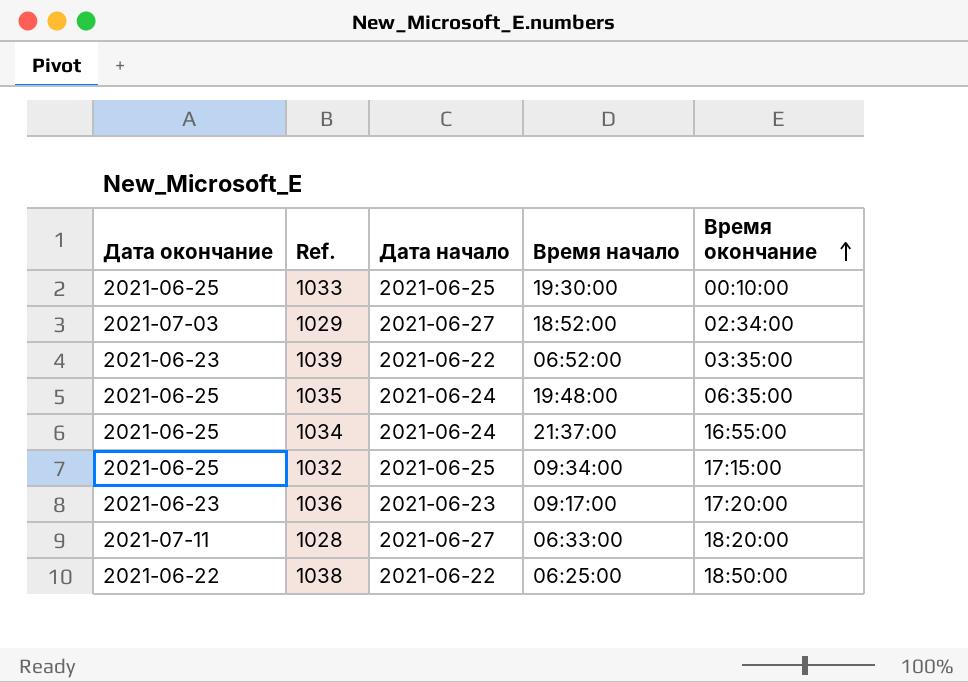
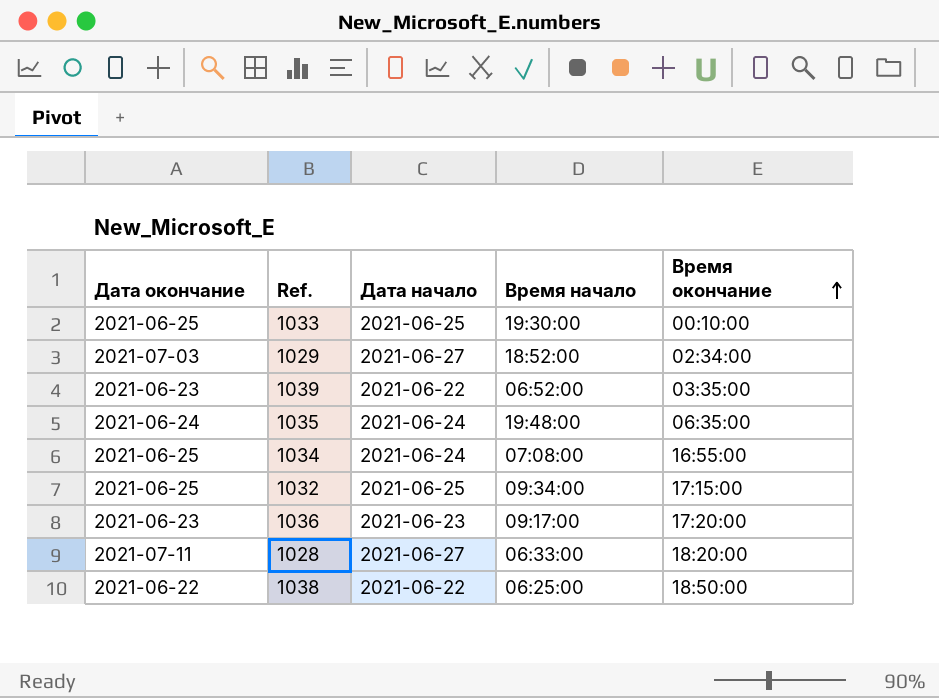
1035 | Дата окончание: 2021-06-25 -> 2021-06-24
1034 | Время начало: 21:37:00 -> 07:08:00

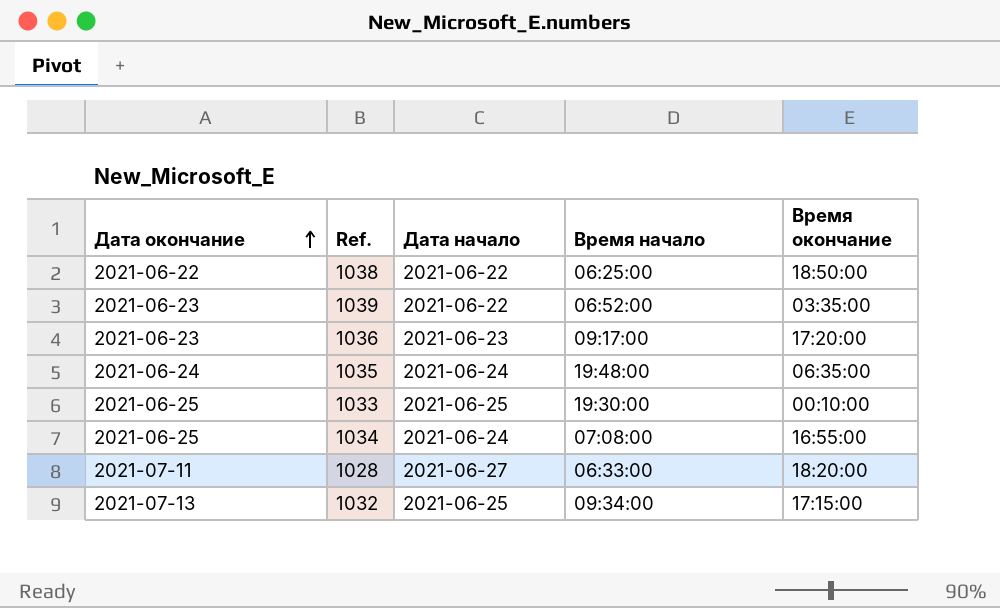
row order: Время окончание ascending -> Дата окончание ascending
row 1029: 2021-07-03 | 2021-06-27 | 18:52:00 | 02:34:00 -> none
1032 | Дата окончание: 2021-06-25 -> 2021-07-13

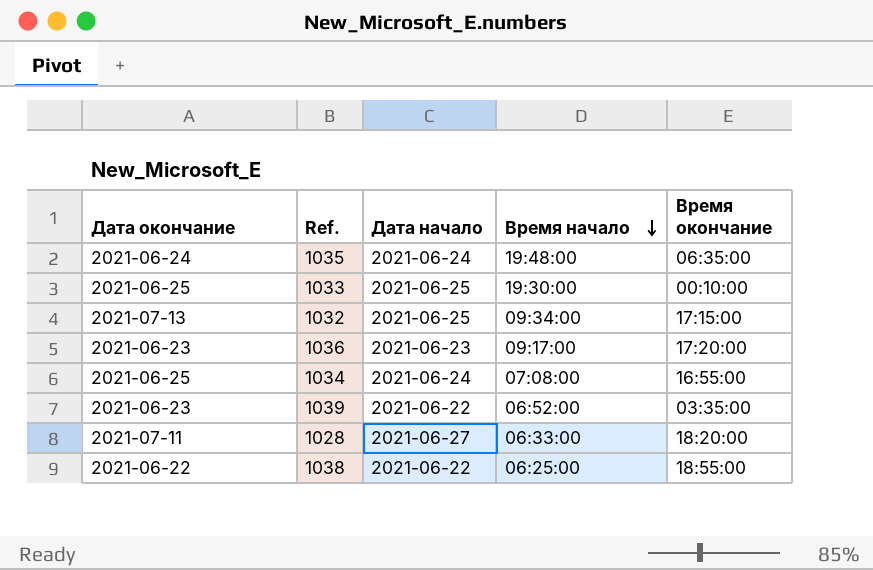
row order: Дата окончание ascending -> Время начало descending
1038 | Время окончание: 18:50:00 -> 18:55:00

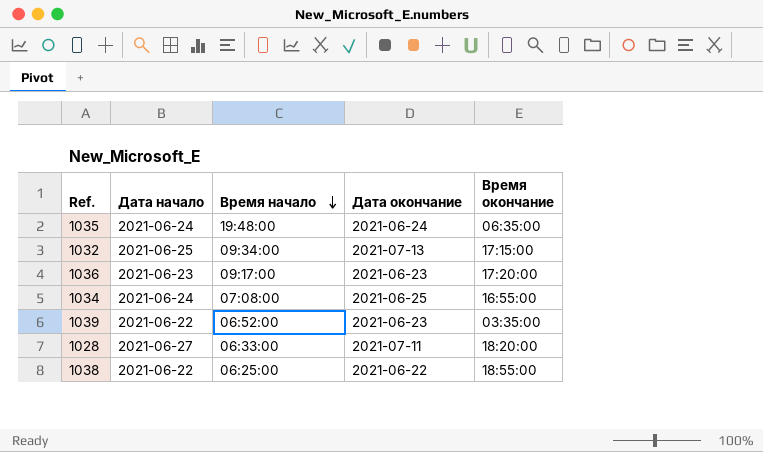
column Дата окончание | position: 1 -> 4
row 1033: 2021-06-25 | 2021-06-25 | 19:30:00 | 00:10:00 -> none

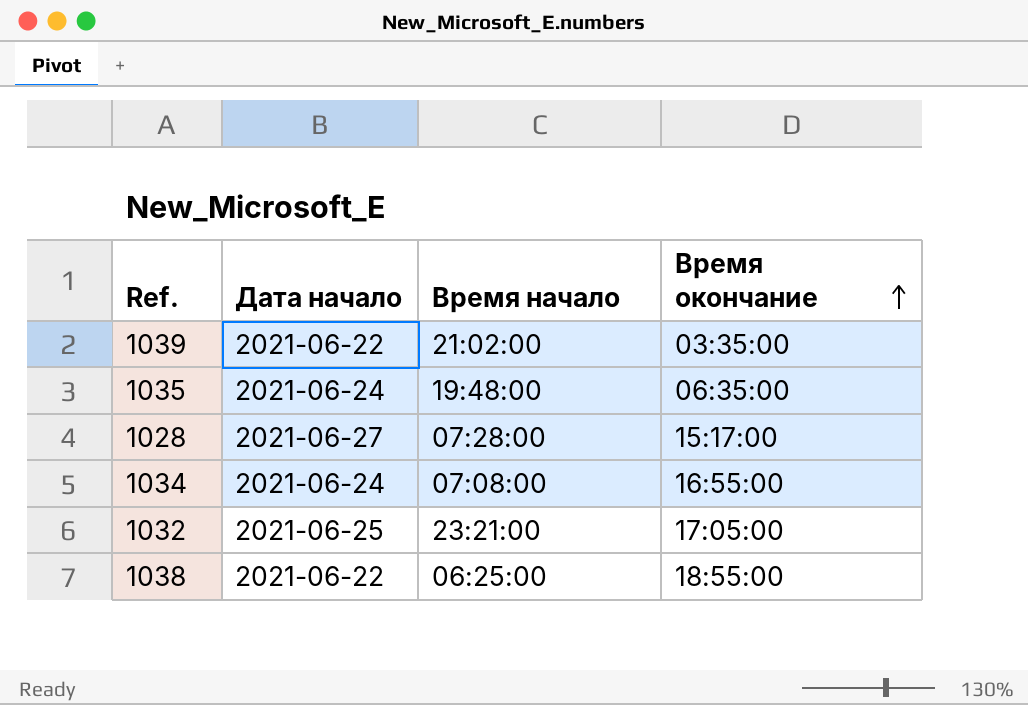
row order: Время начало descending -> Время окончание ascending
column Дата окончание | position: 4 -> none
row 1036: 2021-06-23 | 09:17:00 | 2021-06-23 | 17:20:00 -> none
1039 | Время начало: 06:52:00 -> 21:02:00
1028 | Время начало: 06:33:00 -> 07:28:00
1028 | Время окончание: 18:20:00 -> 15:17:00
1032 | Время начало: 09:34:00 -> 23:21:00
1032 | Время окончание: 17:15:00 -> 17:05:00

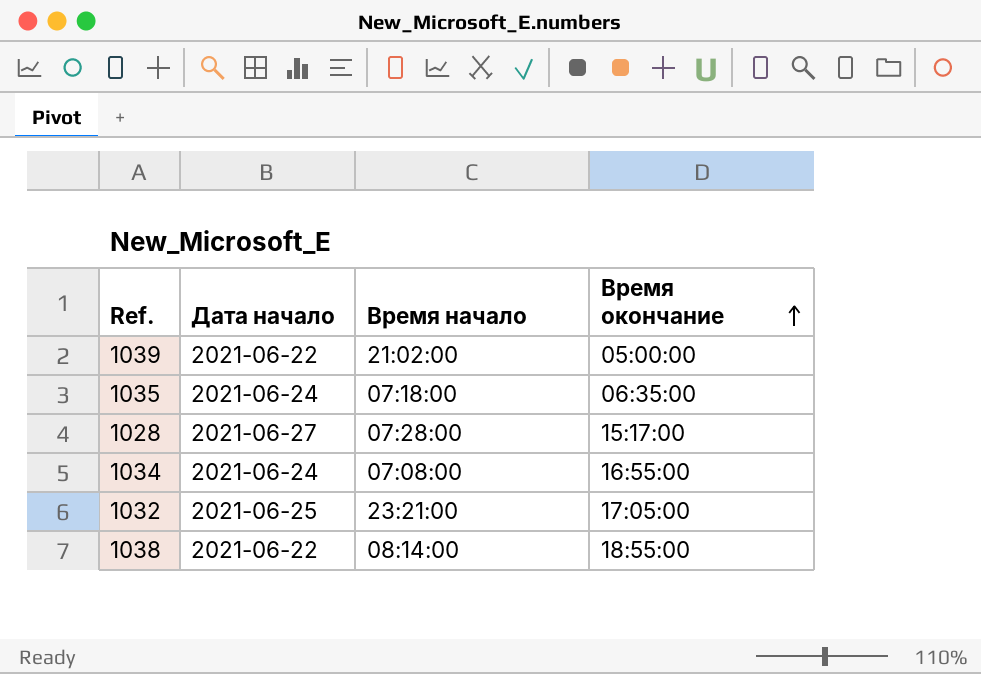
1039 | Время окончание: 03:35:00 -> 05:00:00
1035 | Время начало: 19:48:00 -> 07:18:00
1038 | Время начало: 06:25:00 -> 08:14:00

